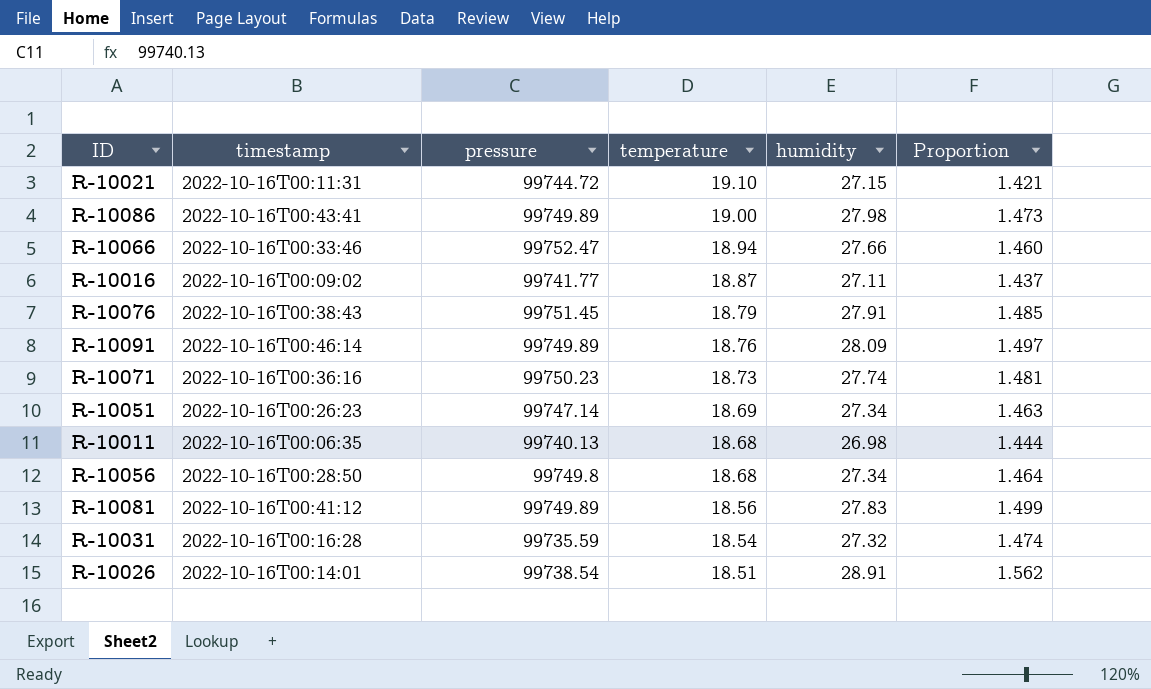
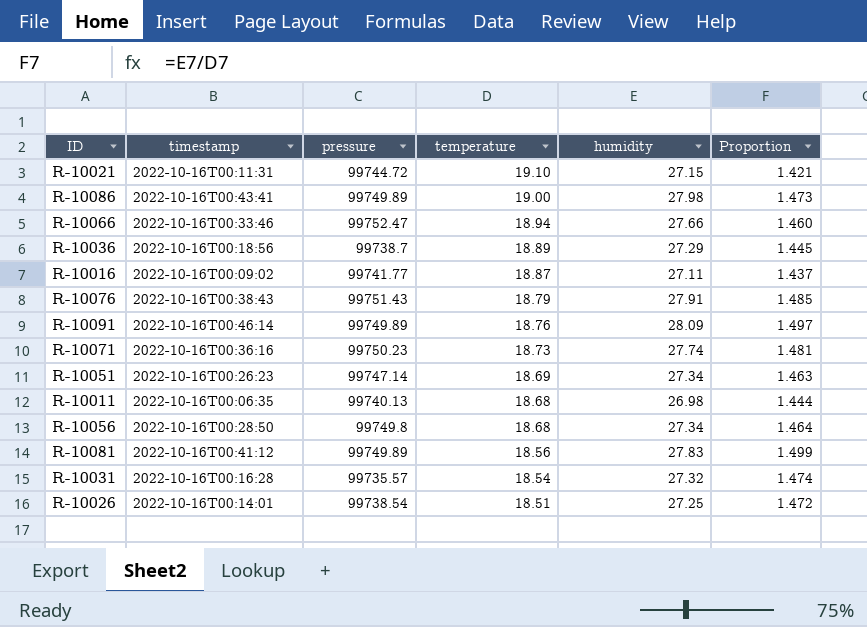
row R-10036: none -> 2022-10-16T00:18:56 | 99738.7 | 18.89 | 27.29 | 1.445
R-10076 | pressure: 99751.45 -> 99751.43
R-10031 | pressure: 99735.59 -> 99735.57
R-10026 | humidity: 28.91 -> 27.25
R-10026 | Proportion: 1.562 -> 1.472

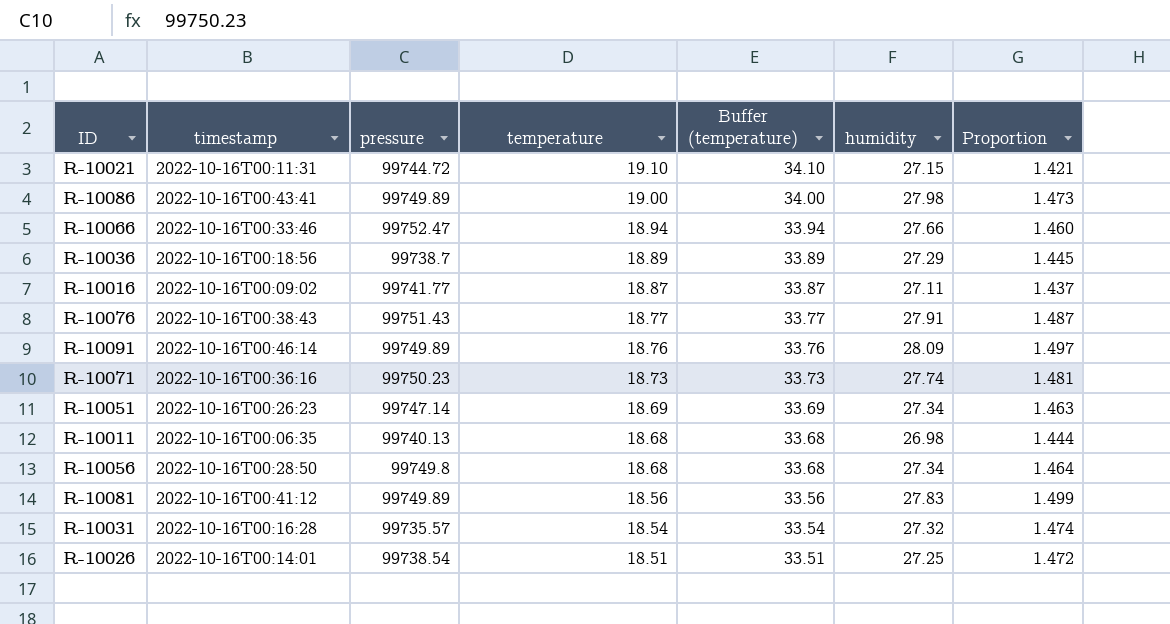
column Buffer (temperature) | formula: none -> [temperature] + 15
R-10076 | temperature: 18.79 -> 18.77
R-10076 | Proportion: 1.485 -> 1.487

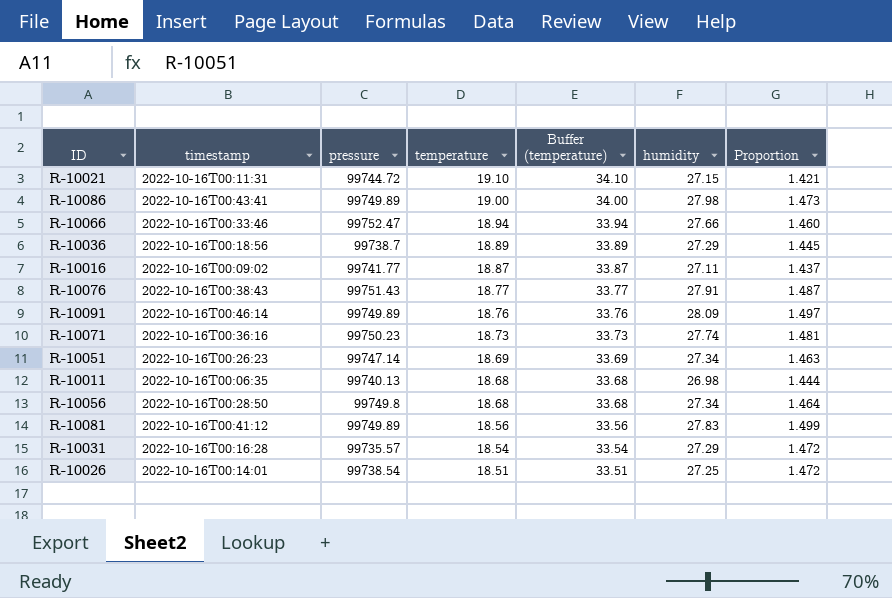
R-10031 | humidity: 27.32 -> 27.29
R-10031 | Proportion: 1.474 -> 1.472

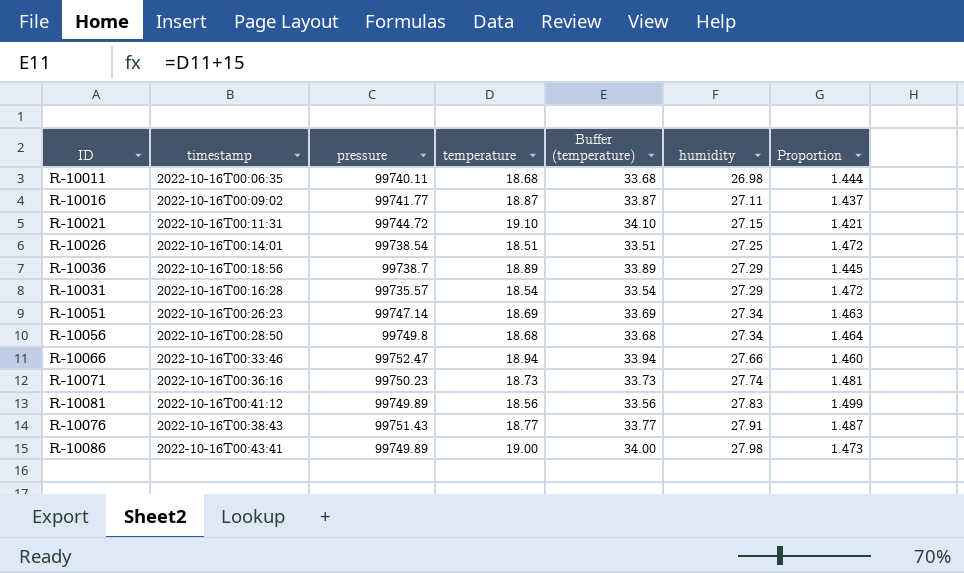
row order: temperature descending -> humidity ascending
row R-10091: 2022-10-16T00:46:14 | 99749.89 | 18.76 | 33.76 | 28.09 | 1.497 -> none
R-10011 | pressure: 99740.13 -> 99740.11

